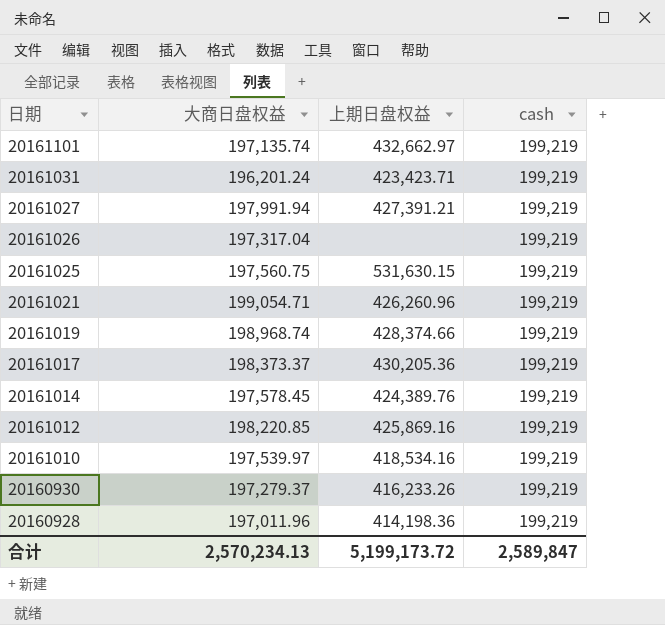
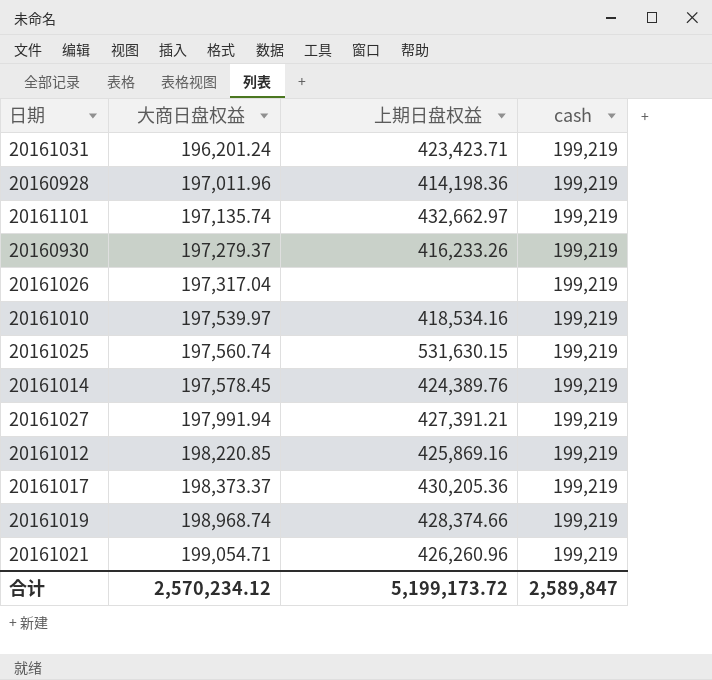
row order: 日期 descending -> 大商日盘权益 ascending
20161025 | 大商日盘权益: 197,560.75 -> 197,560.74
合计 | 大商日盘权益: 2,570,234.13 -> 2,570,234.12

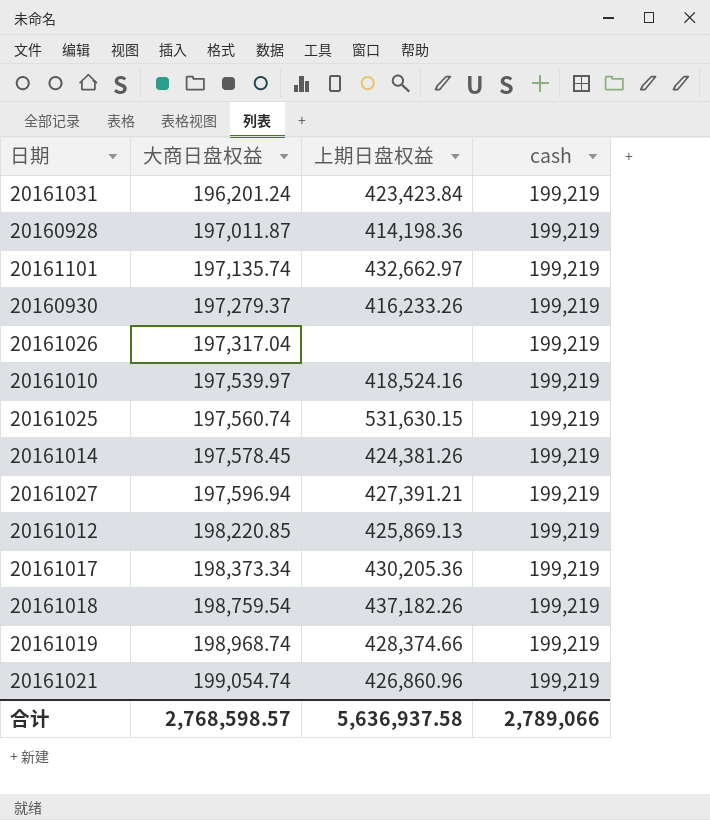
20161031 | 上期日盘权益: 423,423.71 -> 423,423.84
20160928 | 大商日盘权益: 197,011.96 -> 197,011.87
20161010 | 上期日盘权益: 418,534.16 -> 418,524.16
20161014 | 上期日盘权益: 424,389.76 -> 424,381.26
20161027 | 大商日盘权益: 197,991.94 -> 197,596.94
20161012 | 上期日盘权益: 425,869.16 -> 425,869.13
20161017 | 大商日盘权益: 198,373.37 -> 198,373.34
row 20161018: none -> 198,759.54 | 437,182.26 | 199,219
20161021 | 大商日盘权益: 199,054.71 -> 199,054.74
20161021 | 上期日盘权益: 426,260.96 -> 426,860.96
合计 | 大商日盘权益: 2,570,234.12 -> 2,768,598.57
合计 | 上期日盘权益: 5,199,173.72 -> 5,636,937.58
合计 | cash: 2,589,847 -> 2,789,066

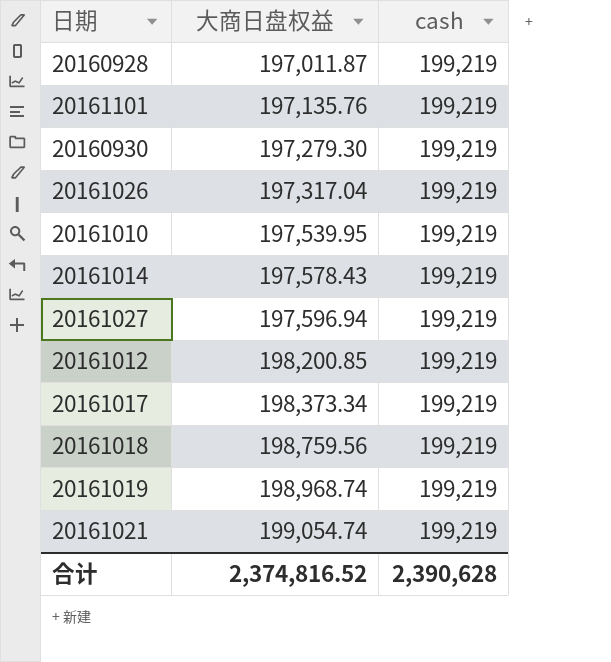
column 上期日盘权益 | position: 3 -> none
row 20161031: 196,201.24 | 423,423.84 | 199,219 -> none
row 20161025: 197,560.74 | 531,630.15 | 199,219 -> none
20161101 | 大商日盘权益: 197,135.74 -> 197,135.76
20160930 | 大商日盘权益: 197,279.37 -> 197,279.30
20161010 | 大商日盘权益: 197,539.97 -> 197,539.95
20161014 | 大商日盘权益: 197,578.45 -> 197,578.43
20161012 | 大商日盘权益: 198,220.85 -> 198,200.85
20161018 | 大商日盘权益: 198,759.54 -> 198,759.56
合计 | 大商日盘权益: 2,768,598.57 -> 2,374,816.52
合计 | cash: 2,789,066 -> 2,390,628

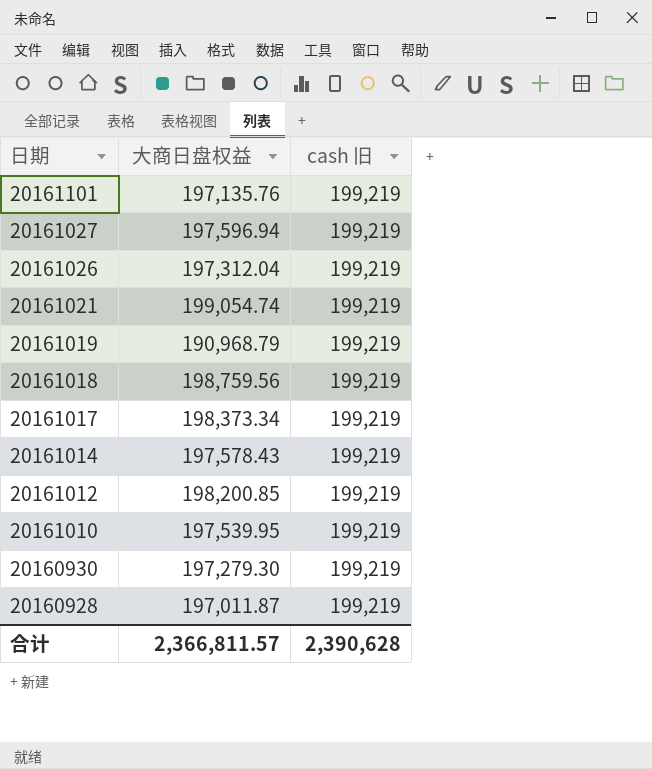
row order: 大商日盘权益 ascending -> 日期 descending
column name: cash -> cash 旧
20161026 | 大商日盘权益: 197,317.04 -> 197,312.04
20161019 | 大商日盘权益: 198,968.74 -> 190,968.79
合计 | 大商日盘权益: 2,374,816.52 -> 2,366,811.57

